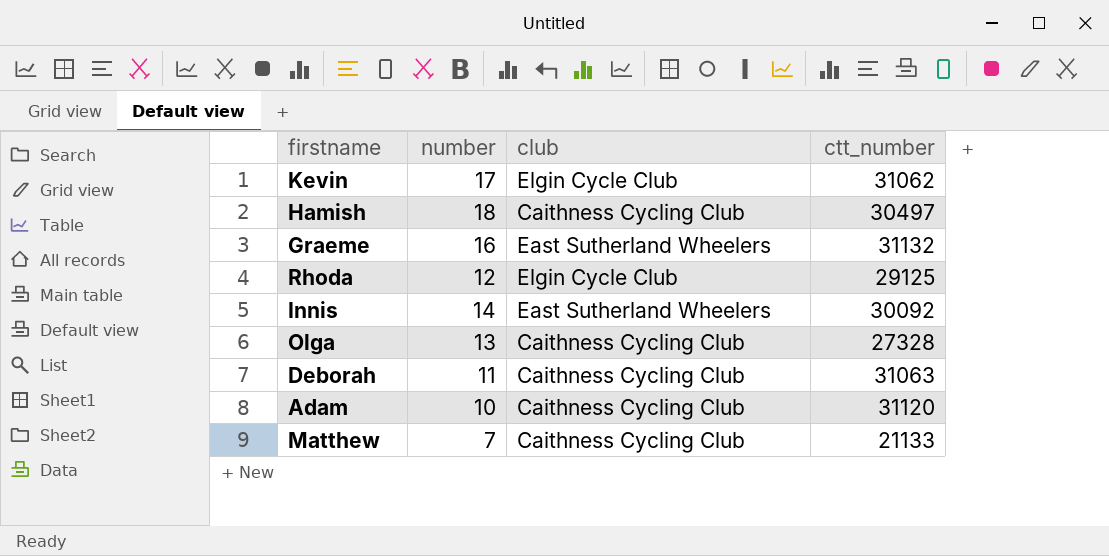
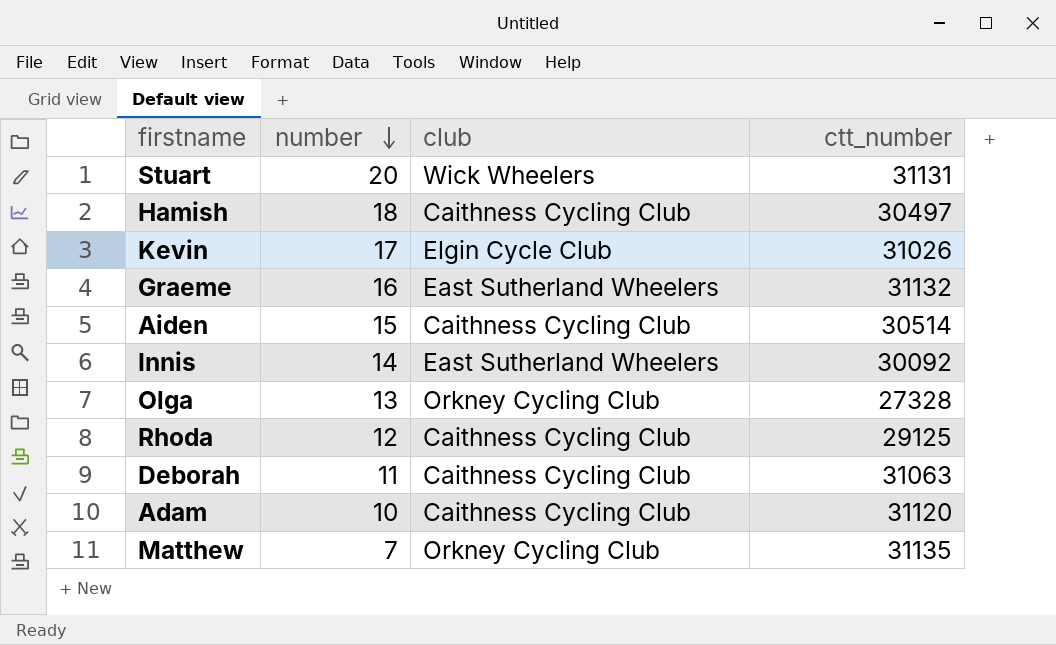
row order: none -> number descending
row Stuart: none -> 20 | Wick Wheelers | 31131
Kevin | ctt_number: 31062 -> 31026
row Aiden: none -> 15 | Caithness Cycling Club | 30514
Olga | club: Caithness Cycling Club -> Orkney Cycling Club
Rhoda | club: Elgin Cycle Club -> Caithness Cycling Club
Matthew | club: Caithness Cycling Club -> Orkney Cycling Club
Matthew | ctt_number: 21133 -> 31135

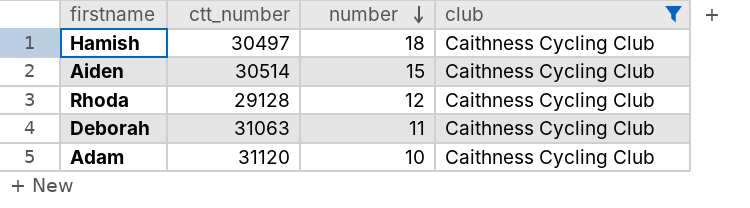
filter: none -> club = Caithness Cycling Club
column ctt_number | position: 4 -> 2
Rhoda | ctt_number: 29125 -> 29128

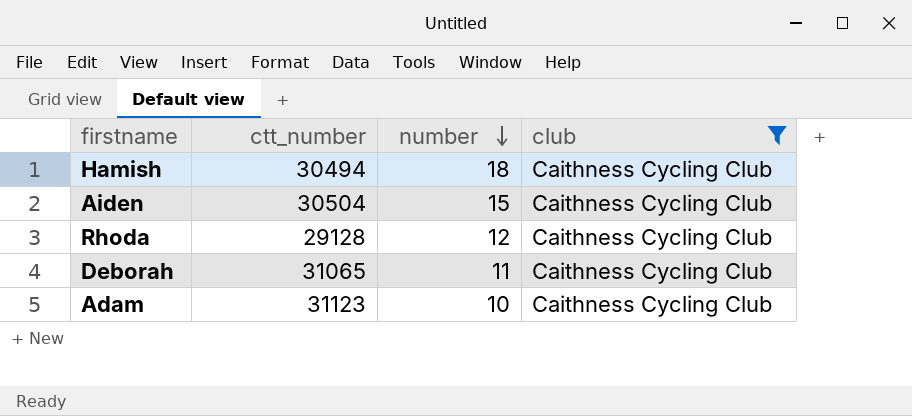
Hamish | ctt_number: 30497 -> 30494
Aiden | ctt_number: 30514 -> 30504
Deborah | ctt_number: 31063 -> 31065
Adam | ctt_number: 31120 -> 31123

